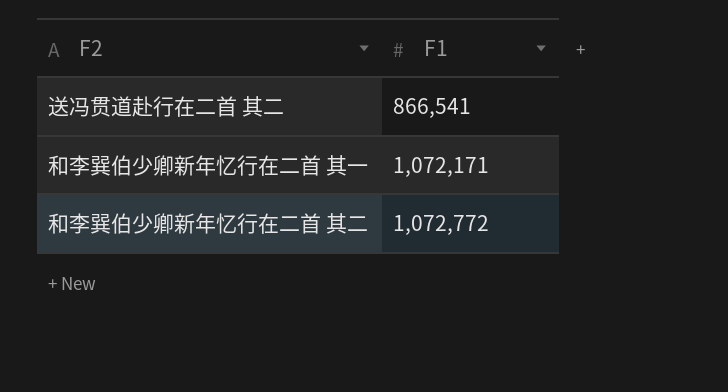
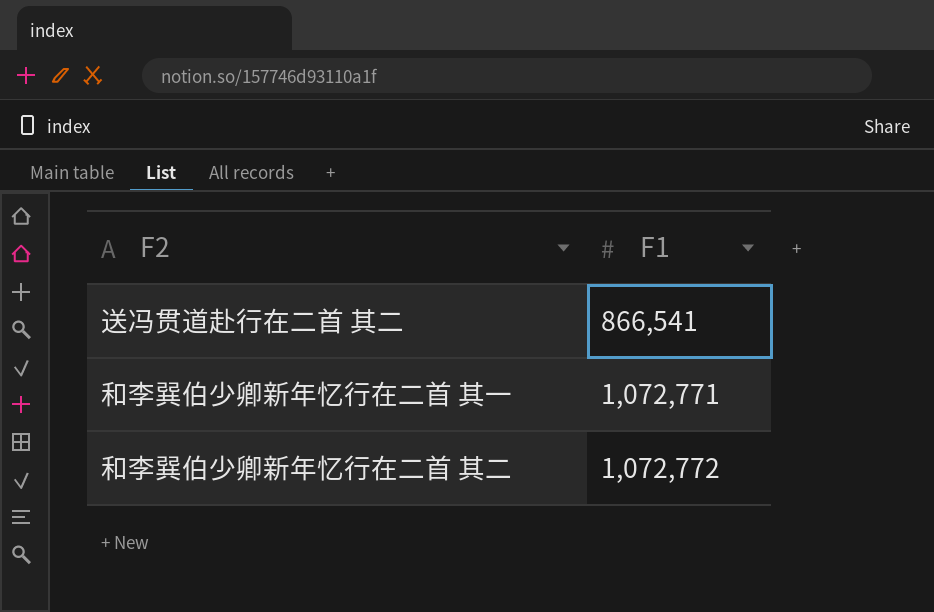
和李巽伯少卿新年忆行在二首 其一 | F1: 1,072,171 -> 1,072,771

